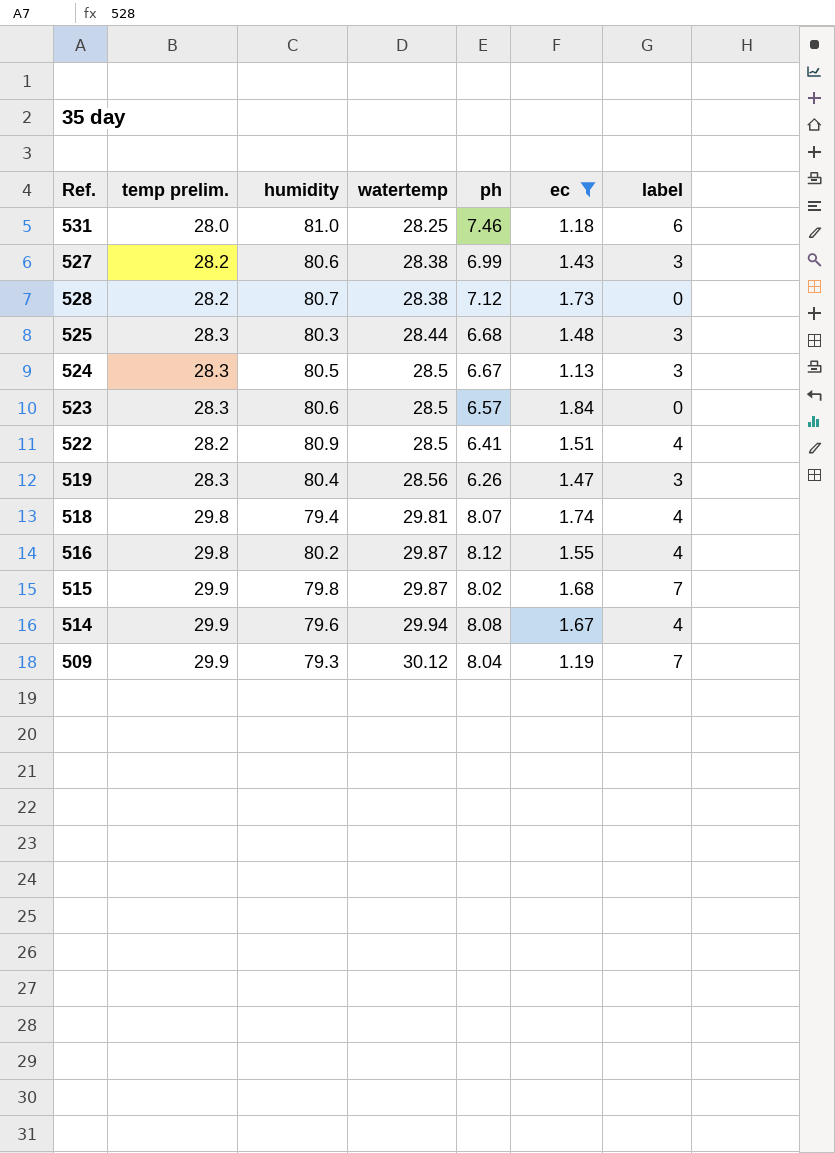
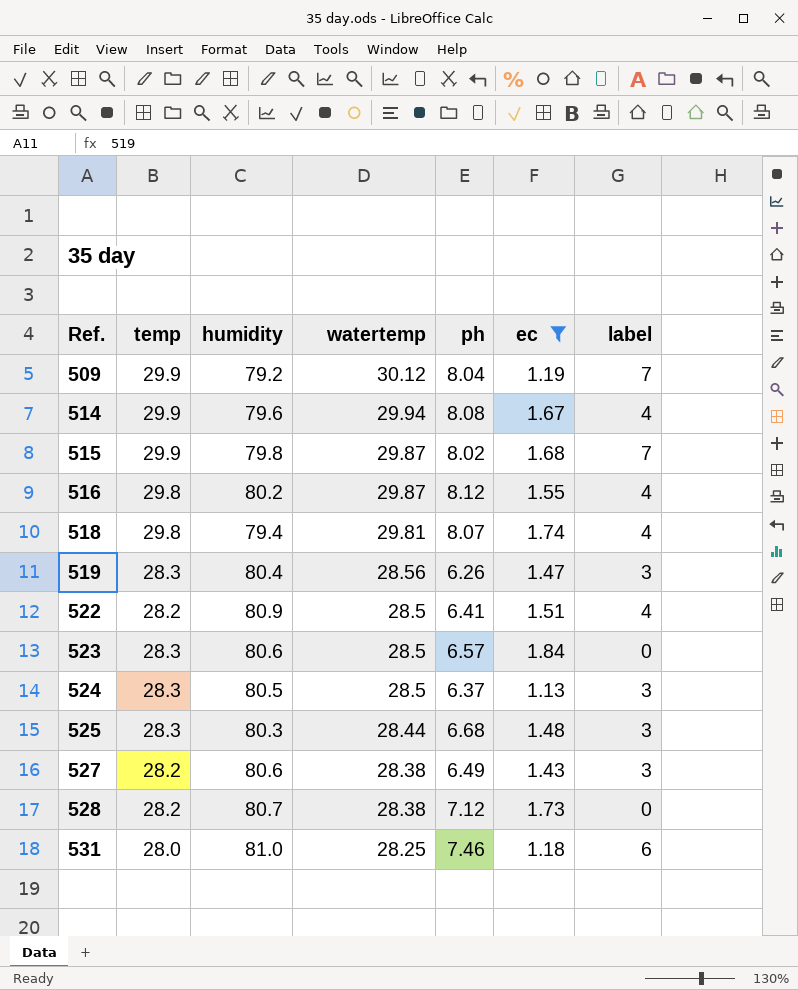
row order: watertemp ascending -> Ref. ascending
column name: temp prelim. -> temp
509 | humidity: 79.3 -> 79.2
524 | ph: 6.67 -> 6.37
527 | ph: 6.99 -> 6.49

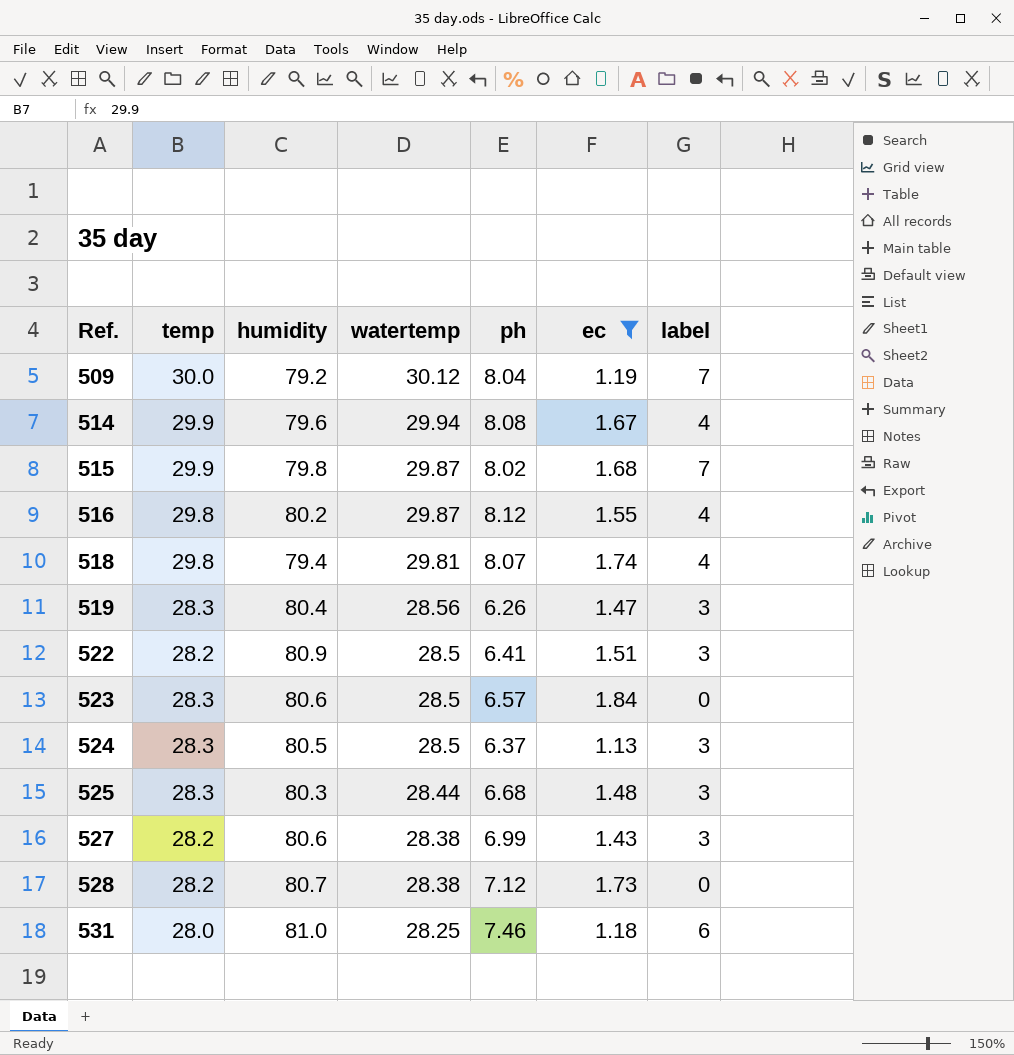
509 | temp: 29.9 -> 30.0
522 | label: 4 -> 3
527 | ph: 6.49 -> 6.99

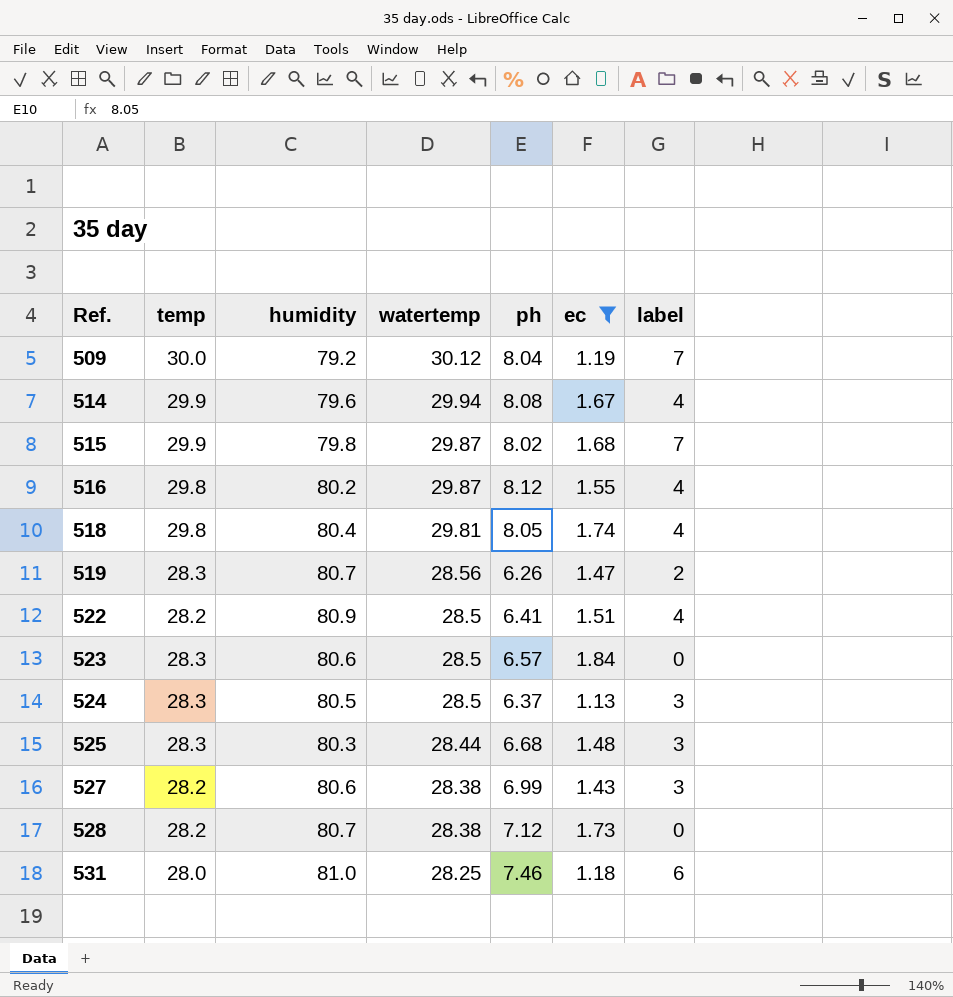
518 | humidity: 79.4 -> 80.4
518 | ph: 8.07 -> 8.05
519 | humidity: 80.4 -> 80.7
519 | label: 3 -> 2
522 | label: 3 -> 4

